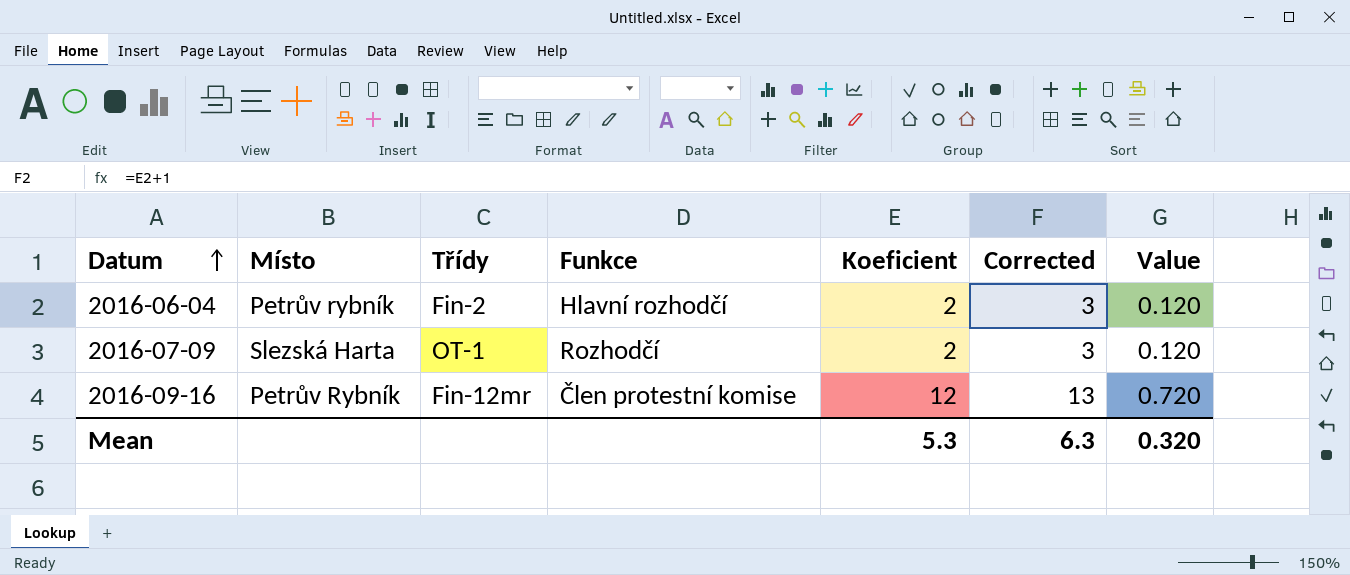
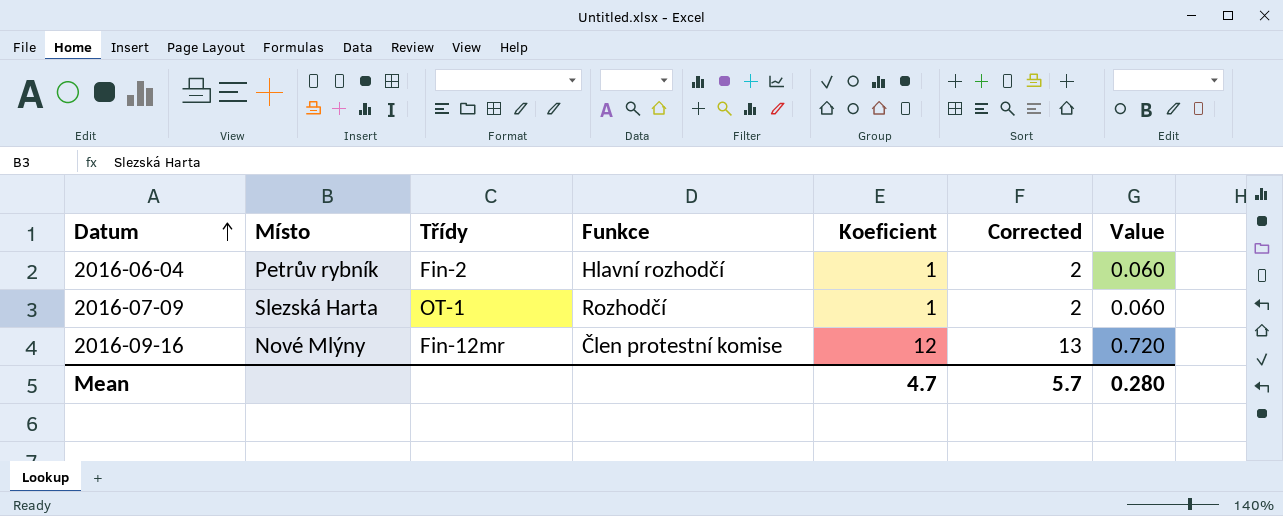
2016-06-04 | Koeficient: 2 -> 1
2016-06-04 | Corrected: 3 -> 2
2016-06-04 | Value: 0.120 -> 0.060
2016-07-09 | Koeficient: 2 -> 1
2016-07-09 | Corrected: 3 -> 2
2016-07-09 | Value: 0.120 -> 0.060
2016-09-16 | Místo: Petrův Rybník -> Nové Mlýny
Mean | Koeficient: 5.3 -> 4.7
Mean | Corrected: 6.3 -> 5.7
Mean | Value: 0.320 -> 0.280

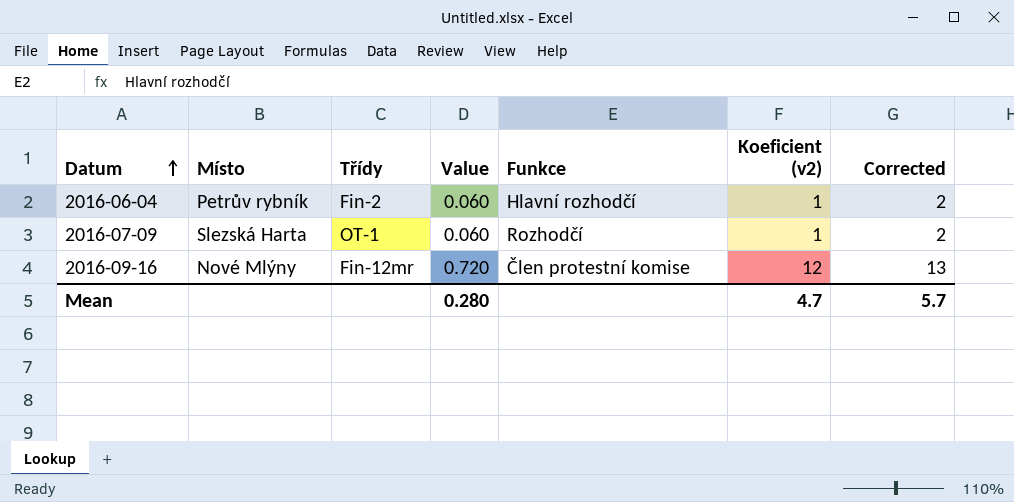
column Value | position: 7 -> 4
column name: Koeficient -> Koeficient (v2)

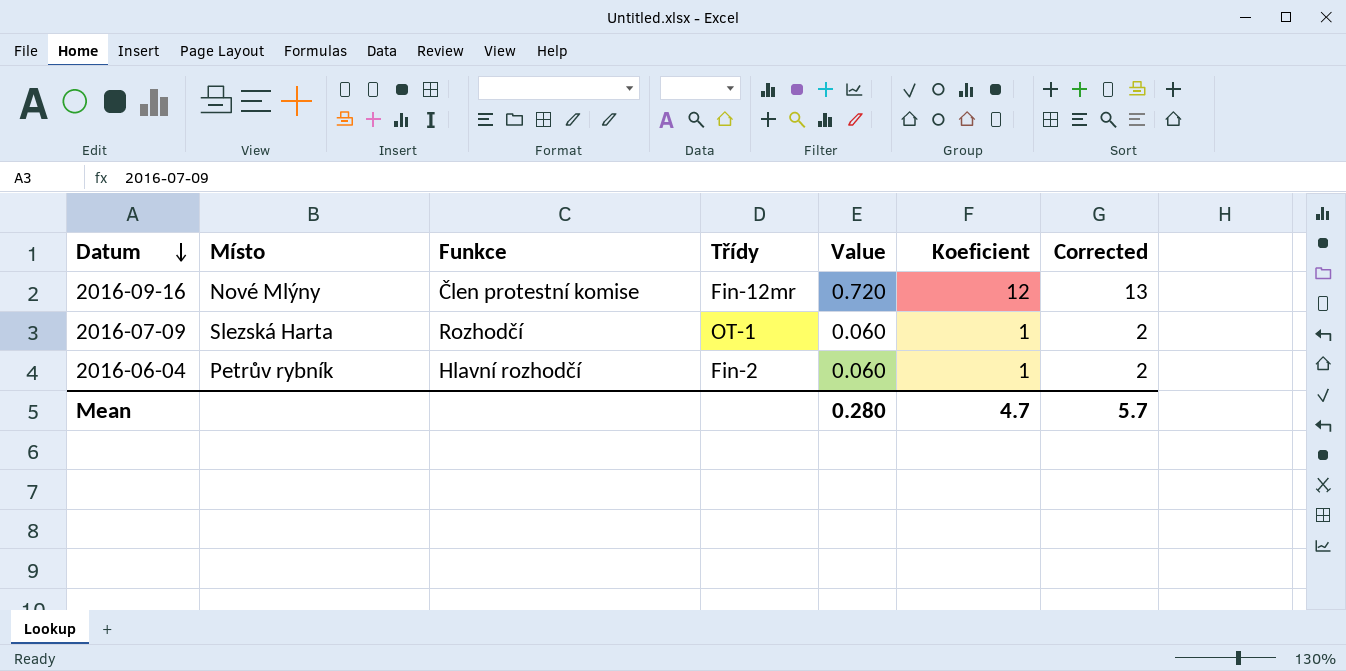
row order: Datum ascending -> Datum descending
column Funkce | position: 5 -> 3
column name: Koeficient (v2) -> Koeficient

